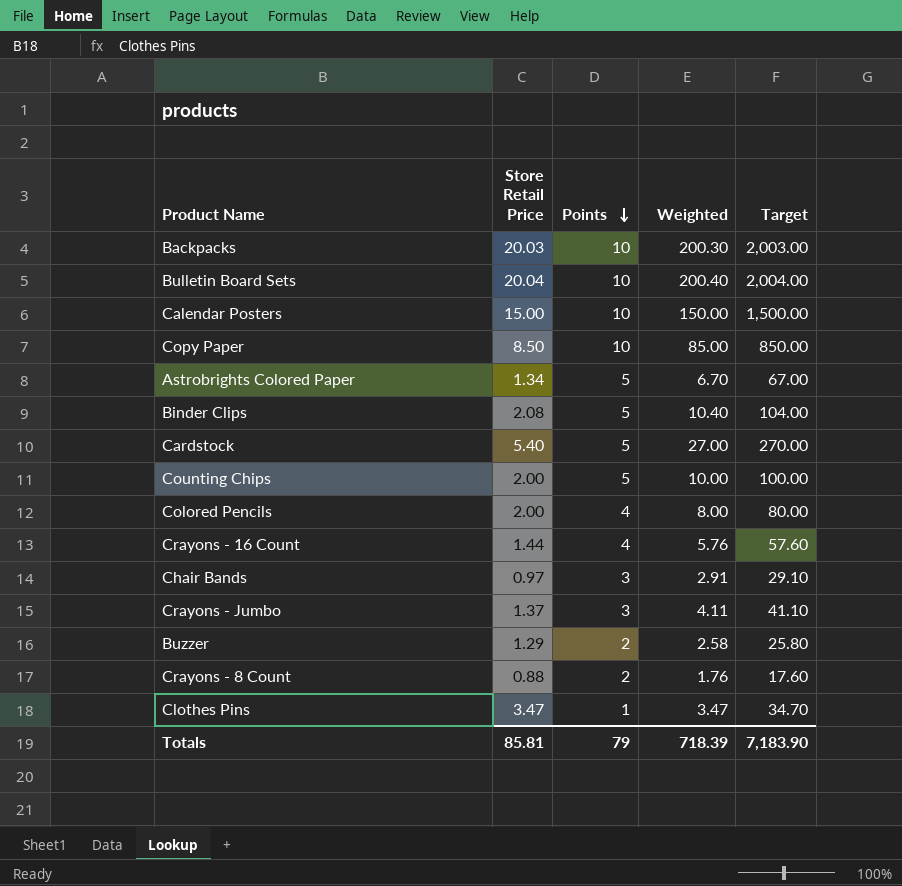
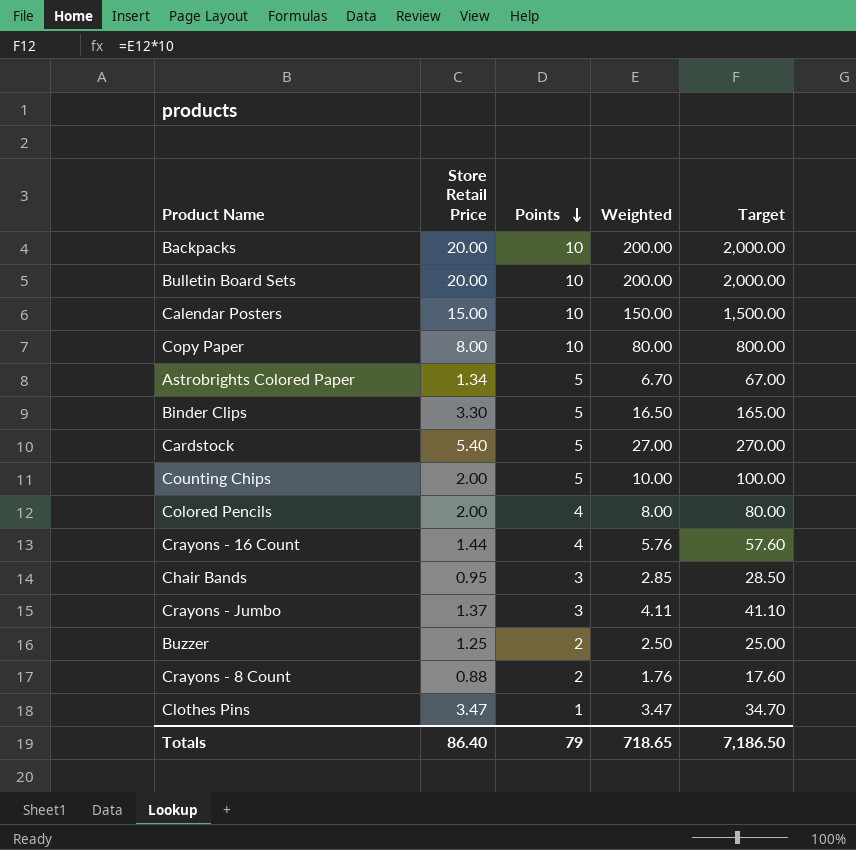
Backpacks | Store Retail Price: 20.03 -> 20.00
Backpacks | Weighted: 200.30 -> 200.00
Backpacks | Target: 2,003.00 -> 2,000.00
Bulletin Board Sets | Store Retail Price: 20.04 -> 20.00
Bulletin Board Sets | Weighted: 200.40 -> 200.00
Bulletin Board Sets | Target: 2,004.00 -> 2,000.00
Copy Paper | Store Retail Price: 8.50 -> 8.00
Copy Paper | Weighted: 85.00 -> 80.00
Copy Paper | Target: 850.00 -> 800.00
Binder Clips | Store Retail Price: 2.08 -> 3.30
Binder Clips | Weighted: 10.40 -> 16.50
Binder Clips | Target: 104.00 -> 165.00
Chair Bands | Store Retail Price: 0.97 -> 0.95
Chair Bands | Weighted: 2.91 -> 2.85
Chair Bands | Target: 29.10 -> 28.50
Buzzer | Store Retail Price: 1.29 -> 1.25
Buzzer | Weighted: 2.58 -> 2.50
Buzzer | Target: 25.80 -> 25.00
Totals | Store Retail Price: 85.81 -> 86.40
Totals | Weighted: 718.39 -> 718.65
Totals | Target: 7,183.90 -> 7,186.50

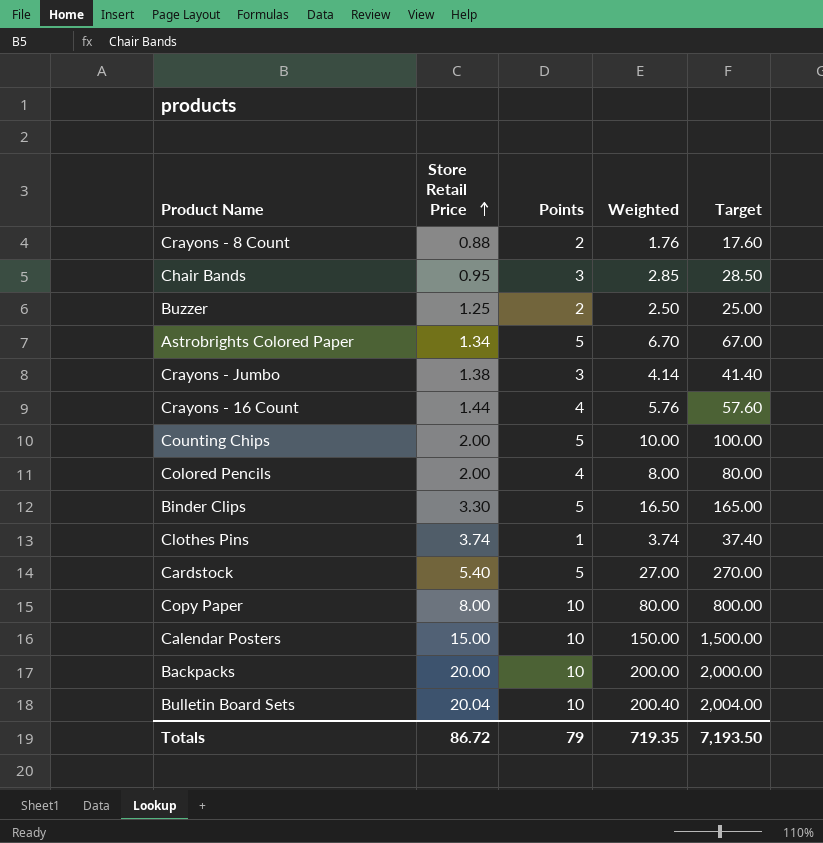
row order: Points descending -> Store Retail Price ascending
Crayons - Jumbo | Store Retail Price: 1.37 -> 1.38
Crayons - Jumbo | Weighted: 4.11 -> 4.14
Crayons - Jumbo | Target: 41.10 -> 41.40
Clothes Pins | Store Retail Price: 3.47 -> 3.74
Clothes Pins | Weighted: 3.47 -> 3.74
Clothes Pins | Target: 34.70 -> 37.40
Bulletin Board Sets | Store Retail Price: 20.00 -> 20.04
Bulletin Board Sets | Weighted: 200.00 -> 200.40
Bulletin Board Sets | Target: 2,000.00 -> 2,004.00
Totals | Store Retail Price: 86.40 -> 86.72
Totals | Weighted: 718.65 -> 719.35
Totals | Target: 7,186.50 -> 7,193.50

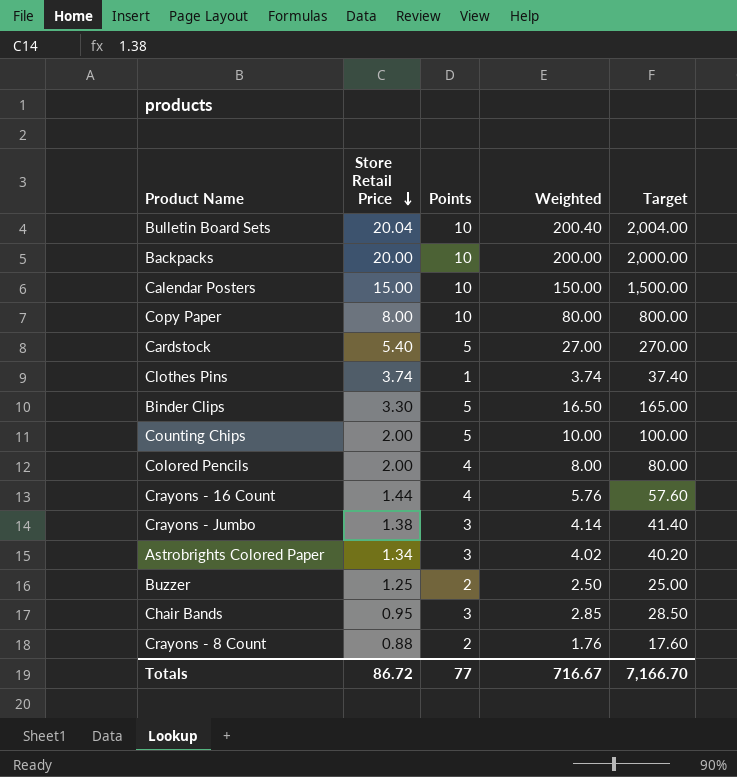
row order: Store Retail Price ascending -> Store Retail Price descending
Astrobrights Colored Paper | Points: 5 -> 3
Astrobrights Colored Paper | Weighted: 6.70 -> 4.02
Astrobrights Colored Paper | Target: 67.00 -> 40.20
Totals | Points: 79 -> 77
Totals | Weighted: 719.35 -> 716.67
Totals | Target: 7,193.50 -> 7,166.70

